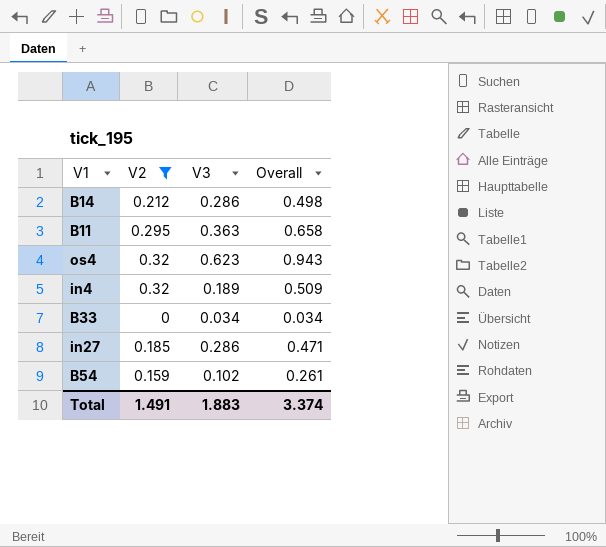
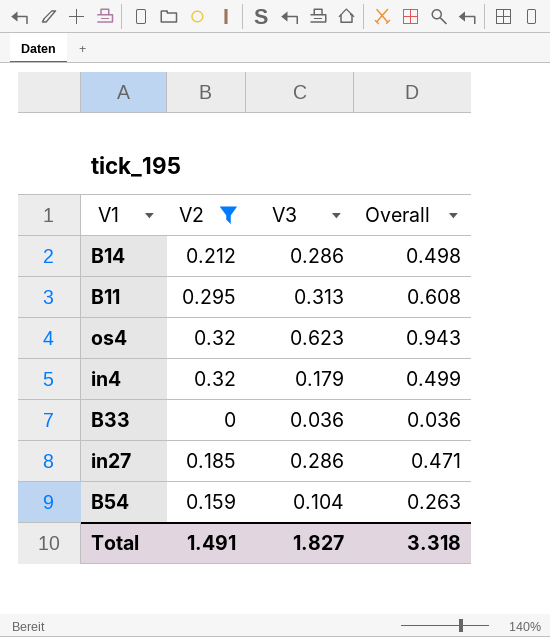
B11 | V3: 0.363 -> 0.313
B11 | Overall: 0.658 -> 0.608
in4 | V3: 0.189 -> 0.179
in4 | Overall: 0.509 -> 0.499
B33 | V3: 0.034 -> 0.036
B33 | Overall: 0.034 -> 0.036
B54 | V3: 0.102 -> 0.104
B54 | Overall: 0.261 -> 0.263
Total | V3: 1.883 -> 1.827
Total | Overall: 3.374 -> 3.318

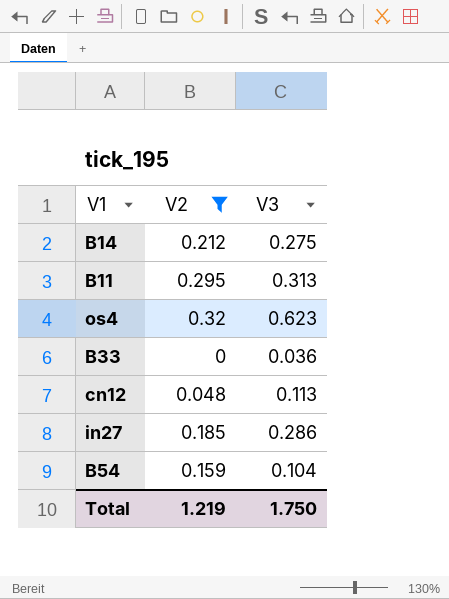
column Overall | formula: [V2] + [V3] -> none
row in4: 0.32 | 0.179 | 0.499 -> none
B14 | V3: 0.286 -> 0.275
row cn12: none -> 0.048 | 0.113
Total | V2: 1.491 -> 1.219
Total | V3: 1.827 -> 1.750

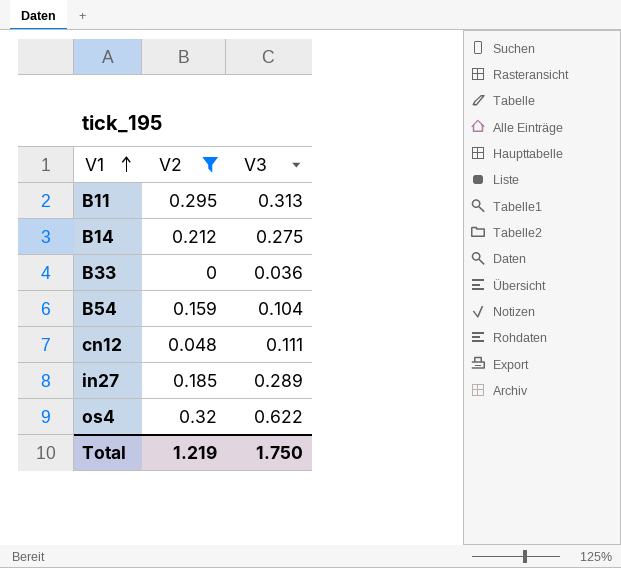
row order: none -> V1 ascending
cn12 | V3: 0.113 -> 0.111
in27 | V3: 0.286 -> 0.289
os4 | V3: 0.623 -> 0.622

